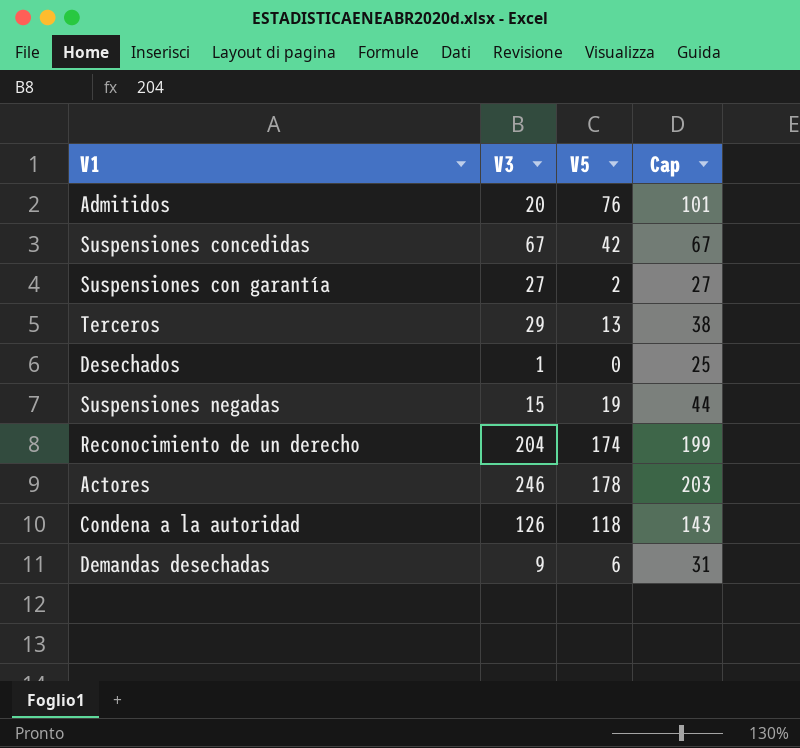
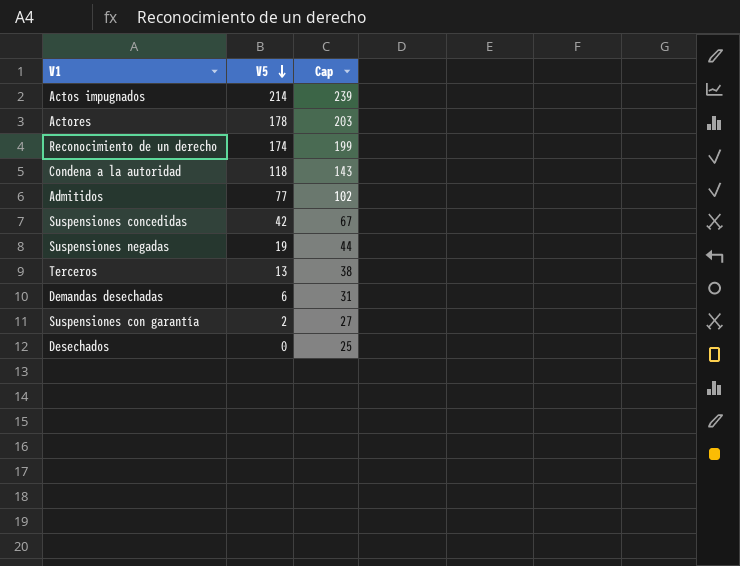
row order: none -> V5 descending
column V3 | position: 2 -> none
row Actos impugnados: none -> 214 | 239
Admitidos | V5: 76 -> 77
Admitidos | Cap: 101 -> 102

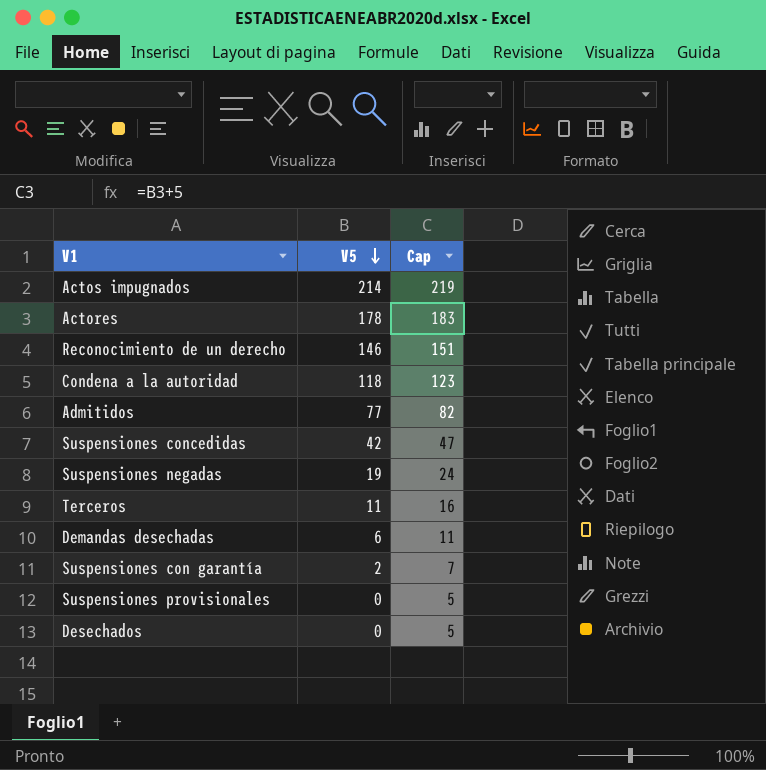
column Cap | formula: [V5] + 25 -> [V5] + 5
Reconocimiento de un derecho | V5: 174 -> 146
Terceros | V5: 13 -> 11
row Suspensiones provisionales: none -> 0 | 5

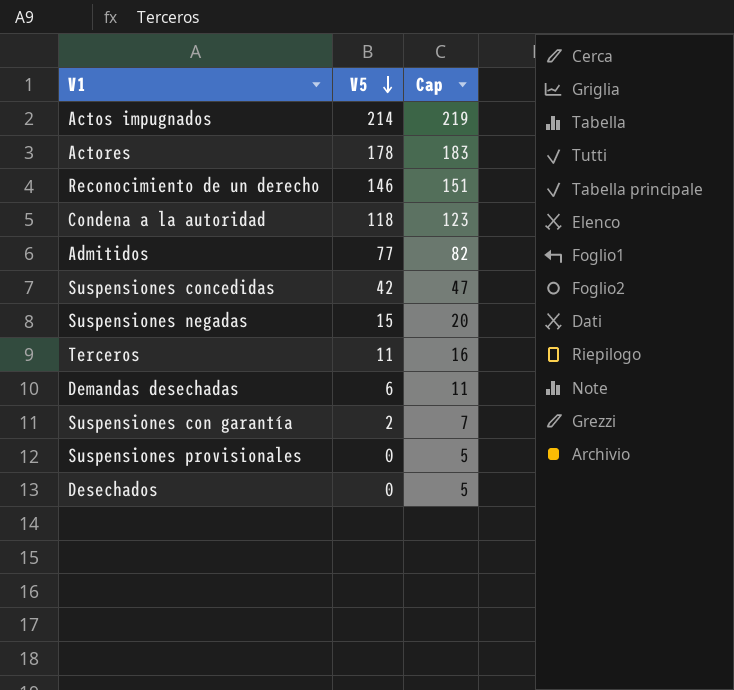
Suspensiones negadas | V5: 19 -> 15
Suspensiones negadas | Cap: 24 -> 20

